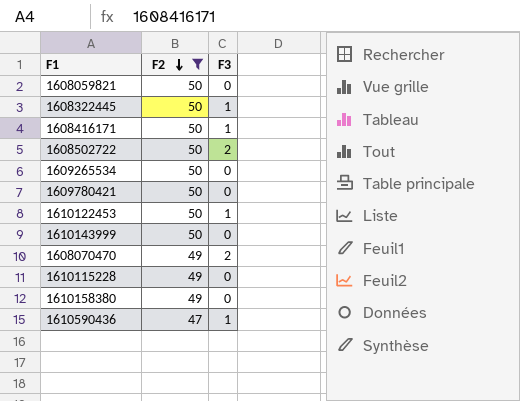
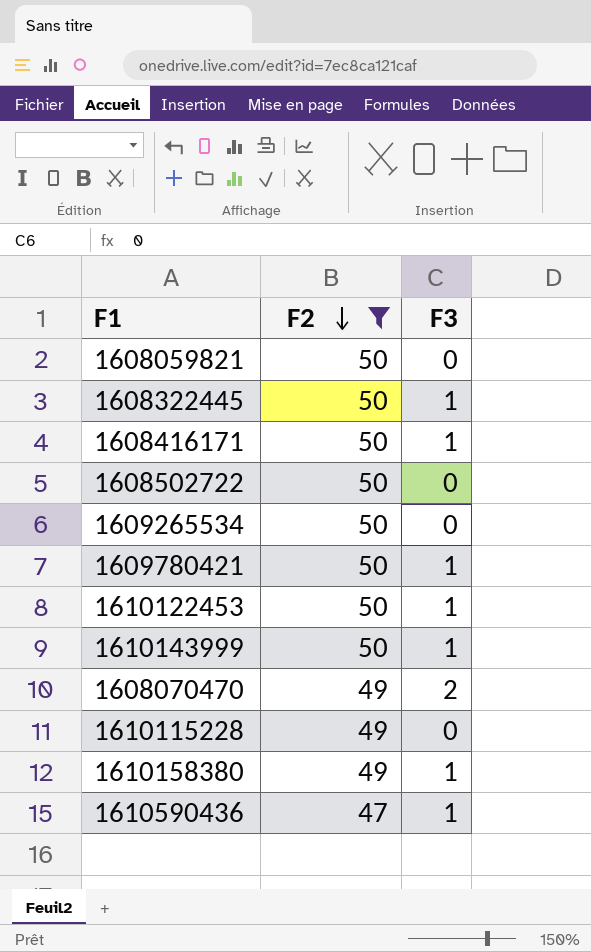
1608502722 | F3: 2 -> 0
1609780421 | F3: 0 -> 1
1610143999 | F3: 0 -> 1
1610158380 | F3: 0 -> 1

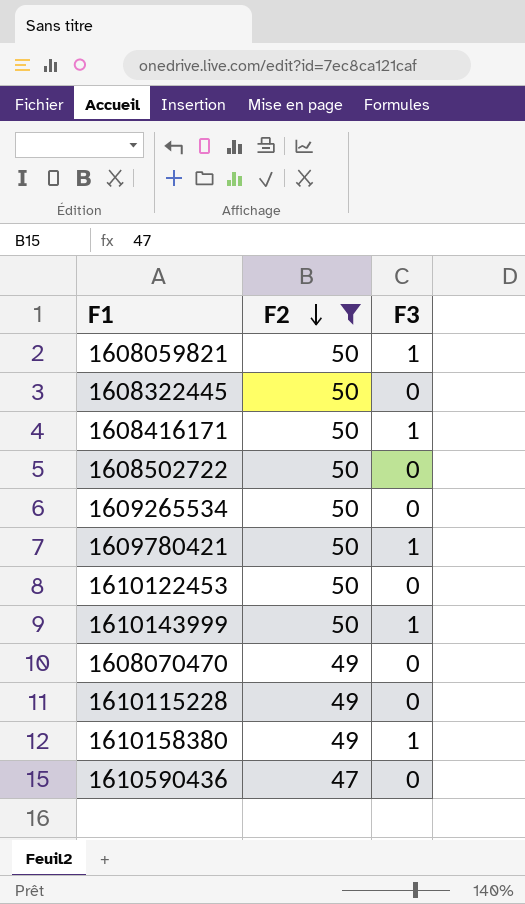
1608059821 | F3: 0 -> 1
1608322445 | F3: 1 -> 0
1610122453 | F3: 1 -> 0
1608070470 | F3: 2 -> 0
1610590436 | F3: 1 -> 0

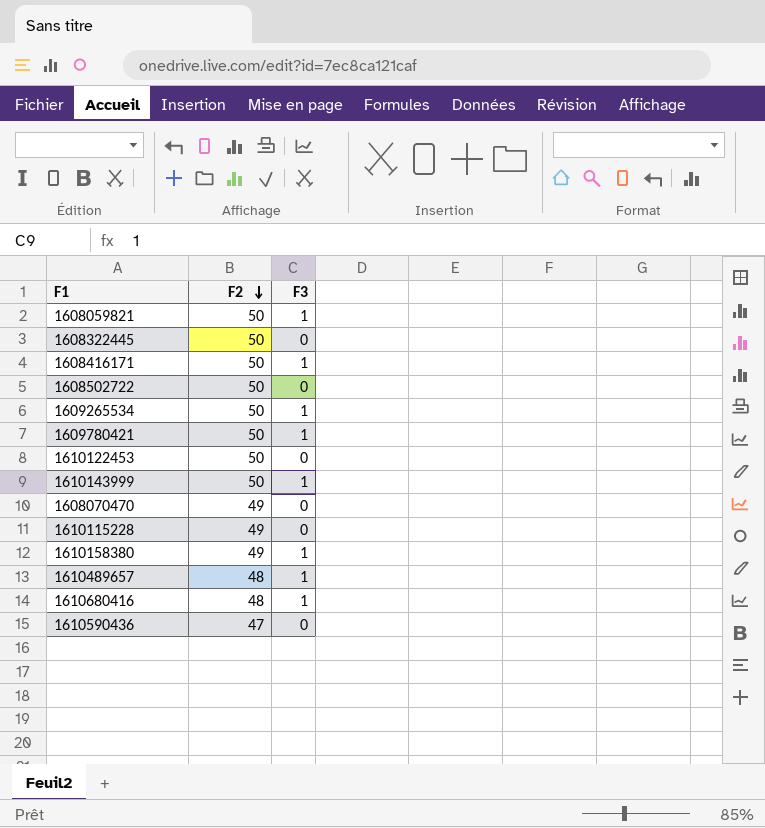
filter: F2 != 48 -> none
1609265534 | F3: 0 -> 1

